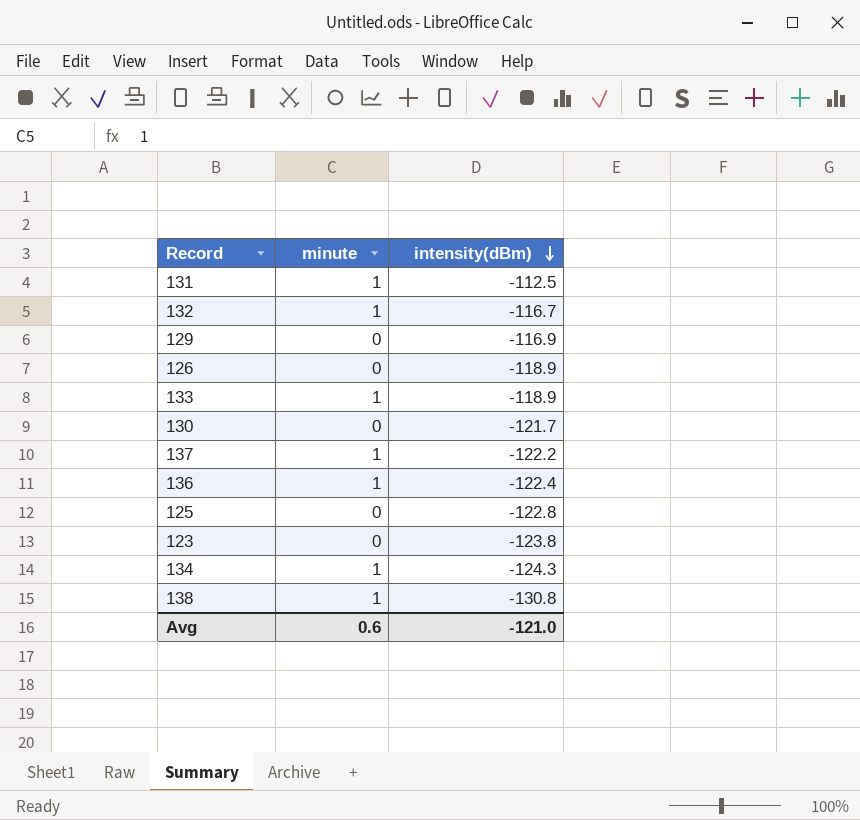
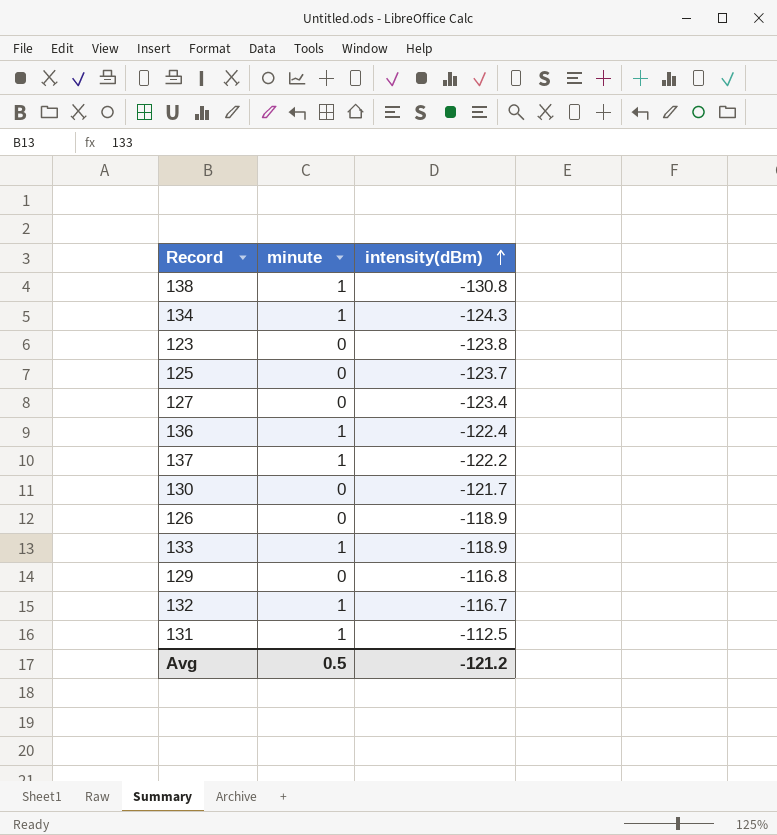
row order: intensity(dBm) descending -> intensity(dBm) ascending
125 | intensity(dBm): -122.8 -> -123.7
row 127: none -> 0 | -123.4
129 | intensity(dBm): -116.9 -> -116.8
Avg | minute: 0.6 -> 0.5
Avg | intensity(dBm): -121.0 -> -121.2

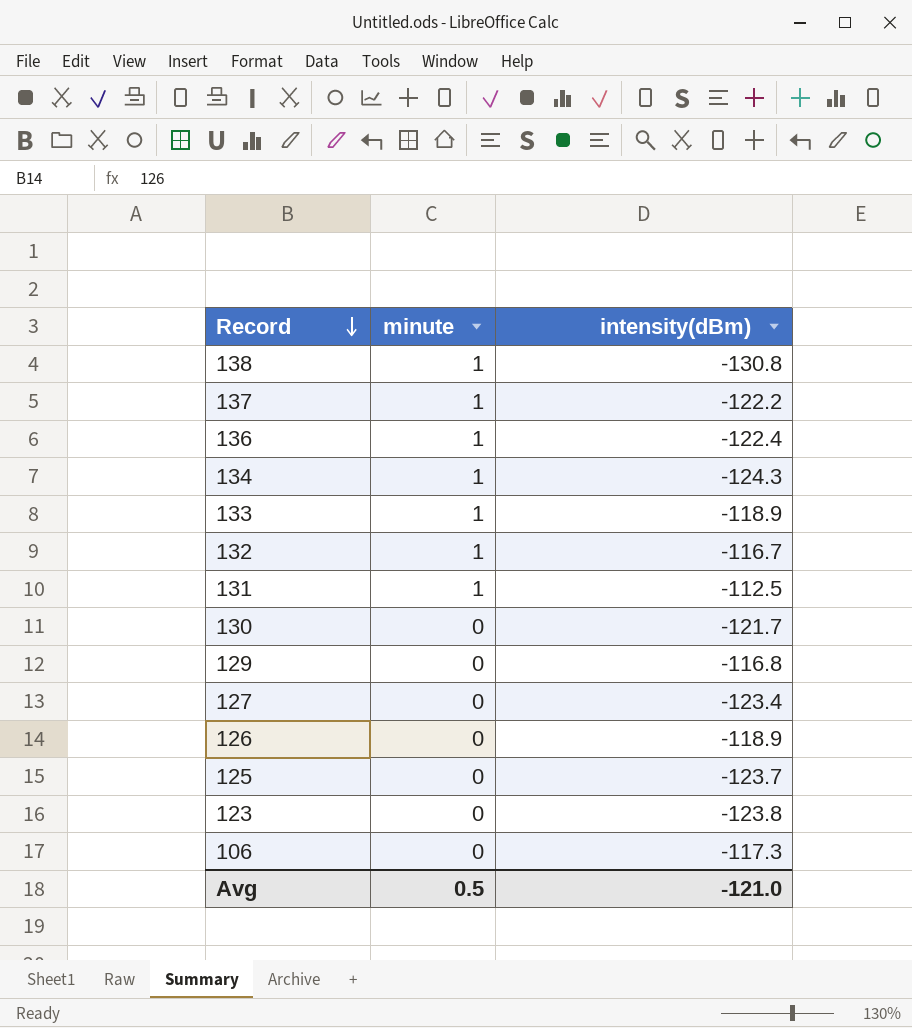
row order: intensity(dBm) ascending -> Record descending
row 106: none -> 0 | -117.3
Avg | intensity(dBm): -121.2 -> -121.0

